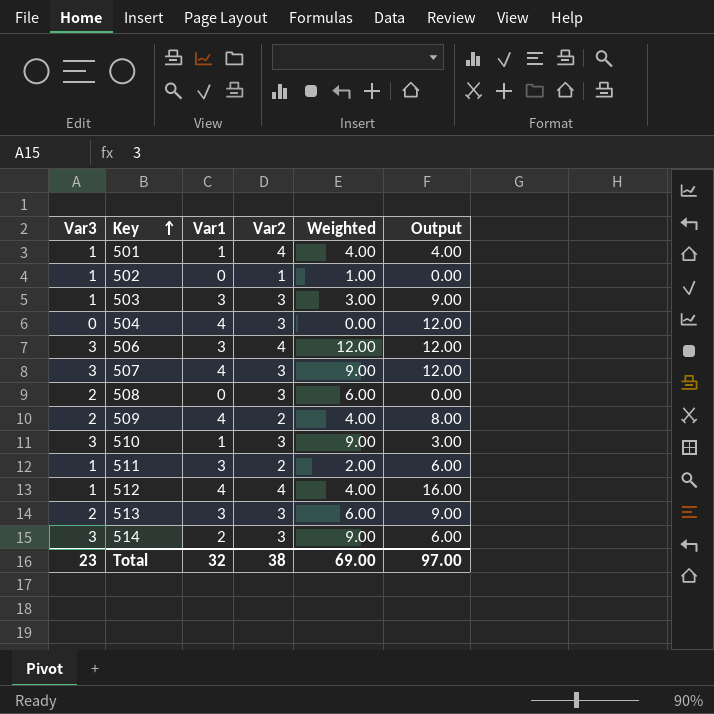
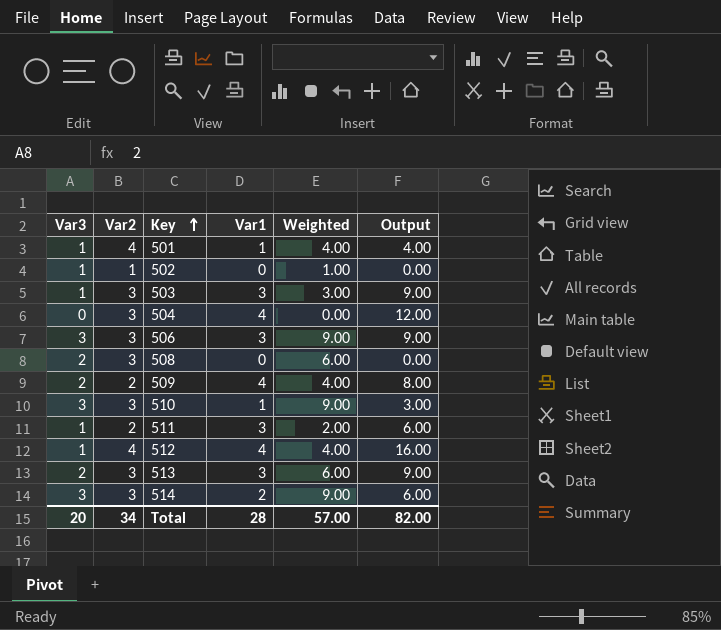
column Var2 | position: 4 -> 2
row 507: 3 | 4 | 3 | 9.00 | 12.00 -> none
506 | Var2: 4 -> 3
506 | Weighted: 12.00 -> 9.00
506 | Output: 12.00 -> 9.00
Total | Var3: 23 -> 20
Total | Var2: 38 -> 34
Total | Var1: 32 -> 28
Total | Weighted: 69.00 -> 57.00
Total | Output: 97.00 -> 82.00

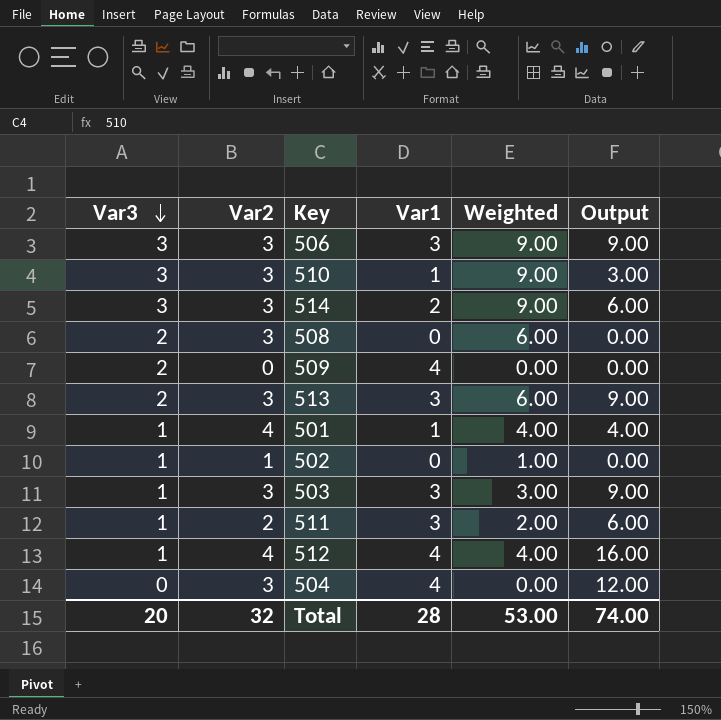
row order: Key ascending -> Var3 descending
509 | Var2: 2 -> 0
509 | Weighted: 4.00 -> 0.00
509 | Output: 8.00 -> 0.00
Total | Var2: 34 -> 32
Total | Weighted: 57.00 -> 53.00
Total | Output: 82.00 -> 74.00

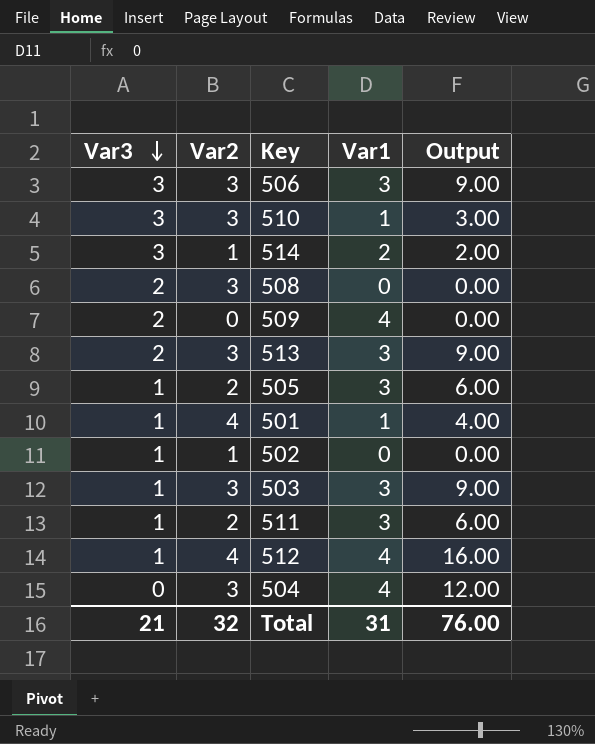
column Weighted | formula: [Var3] * [Var2] -> none
514 | Var2: 3 -> 1
514 | Output: 6.00 -> 2.00
row 505: none -> 1 | 2 | 3 | 6.00
Total | Var3: 20 -> 21
Total | Var1: 28 -> 31
Total | Output: 74.00 -> 76.00

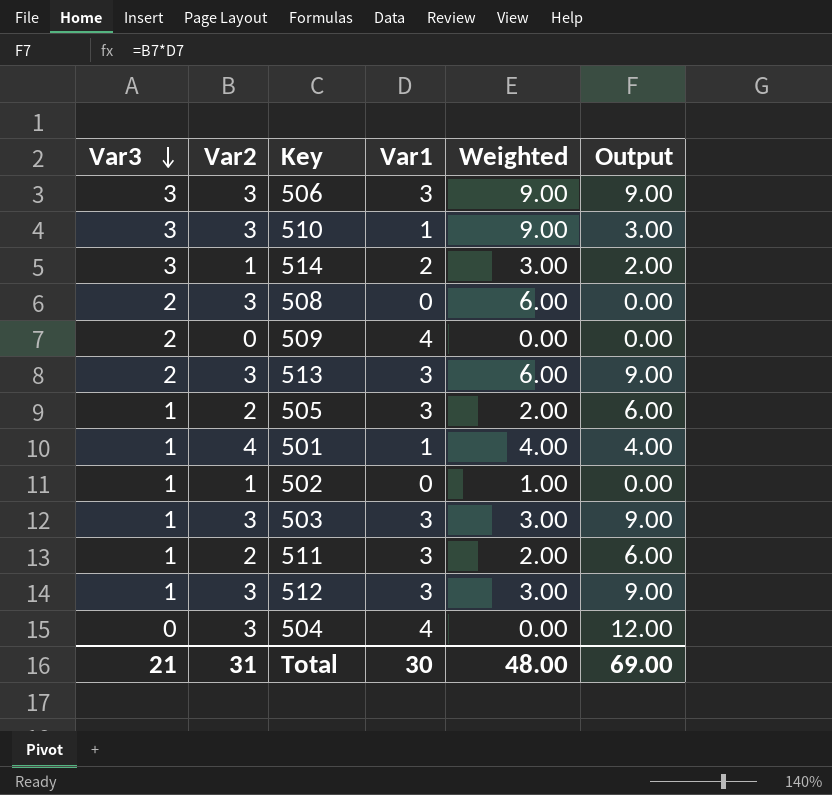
column Weighted | formula: none -> [Var3] * [Var2]
512 | Var2: 4 -> 3
512 | Var1: 4 -> 3
512 | Output: 16.00 -> 9.00
Total | Var2: 32 -> 31
Total | Var1: 31 -> 30
Total | Output: 76.00 -> 69.00

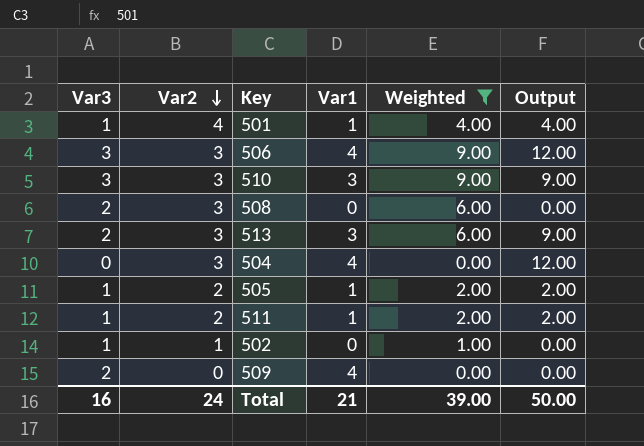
filter: none -> Weighted != 3.00
row order: Var3 descending -> Var2 descending
506 | Var1: 3 -> 4
506 | Output: 9.00 -> 12.00
510 | Var1: 1 -> 3
510 | Output: 3.00 -> 9.00
505 | Var1: 3 -> 1
505 | Output: 6.00 -> 2.00
511 | Var1: 3 -> 1
511 | Output: 6.00 -> 2.00
Total | Var3: 21 -> 16
Total | Var2: 31 -> 24
Total | Var1: 30 -> 21
Total | Weighted: 48.00 -> 39.00
Total | Output: 69.00 -> 50.00

